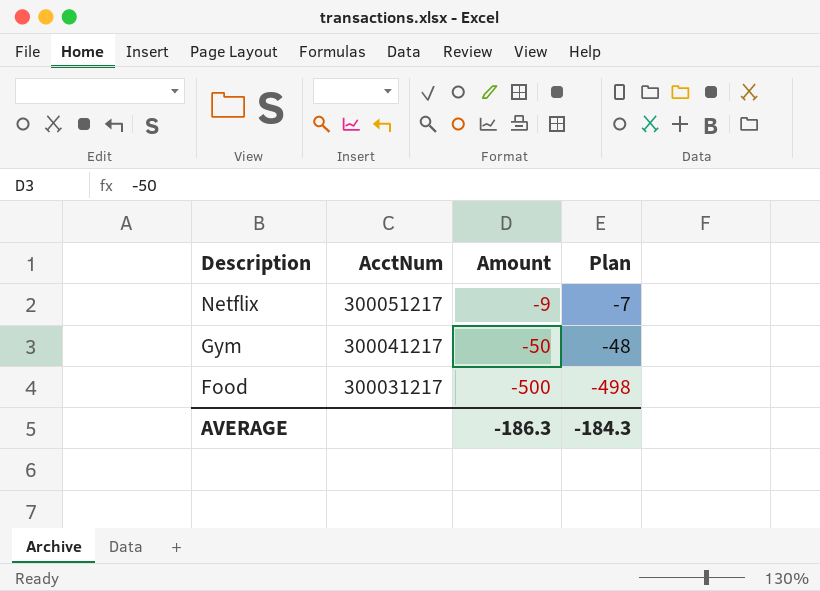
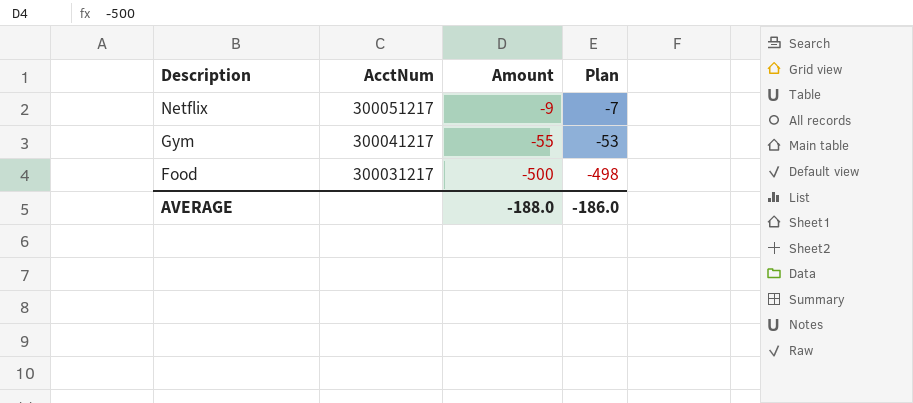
Gym | Amount: -50 -> -55
Gym | Plan: -48 -> -53
AVERAGE | Amount: -186.3 -> -188.0
AVERAGE | Plan: -184.3 -> -186.0

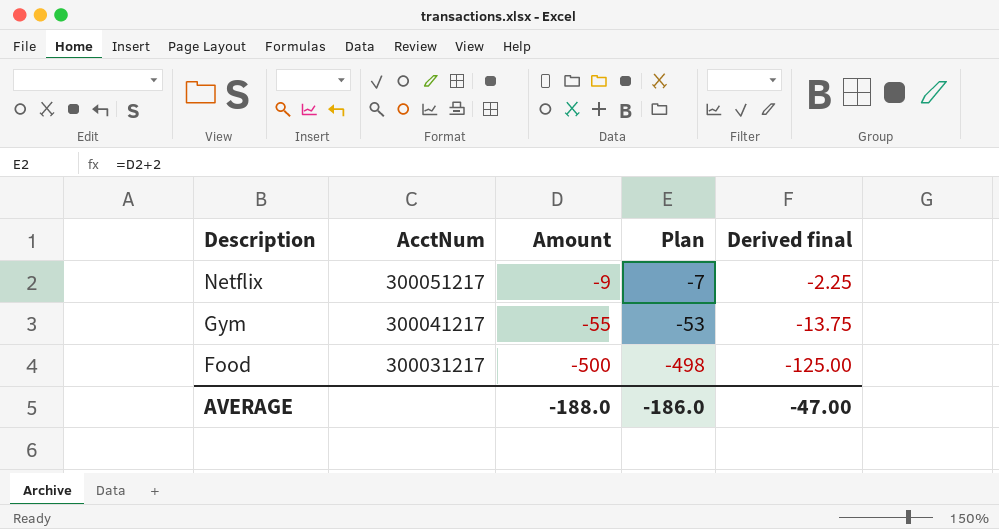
column Derived final | formula: none -> [Amount] * 0.25

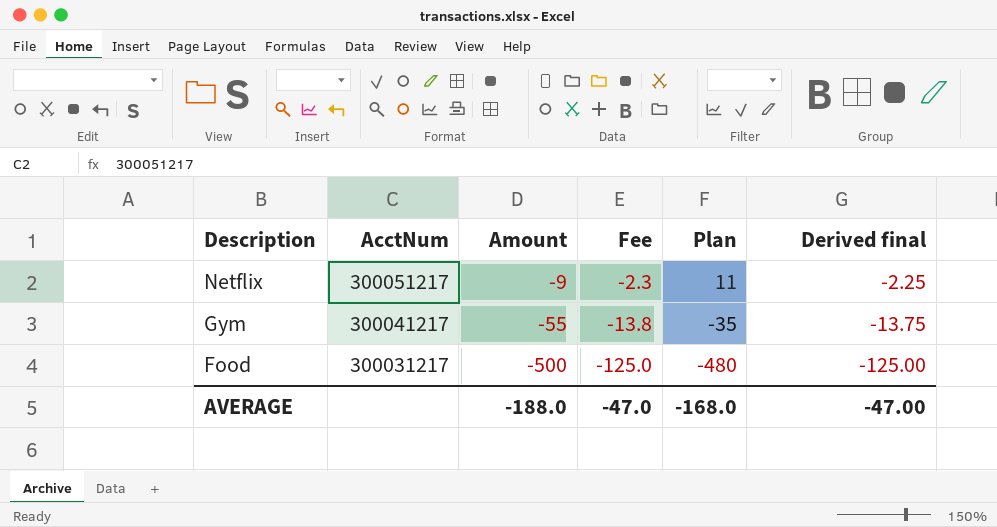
column Fee | formula: none -> [Amount] * 0.25
column Plan | formula: [Amount] + 2 -> [Amount] + 20
AVERAGE | Plan: -186.0 -> -168.0

